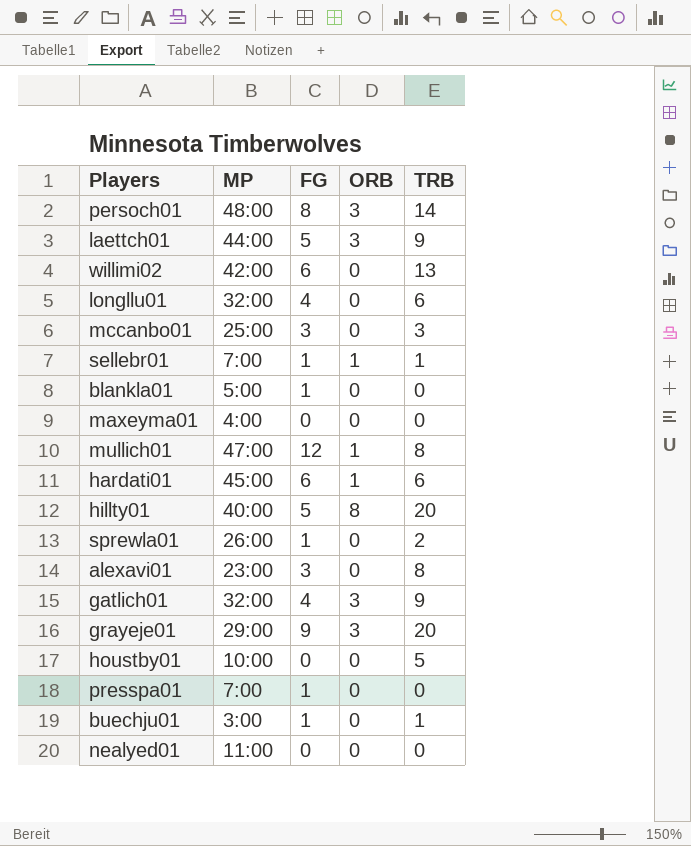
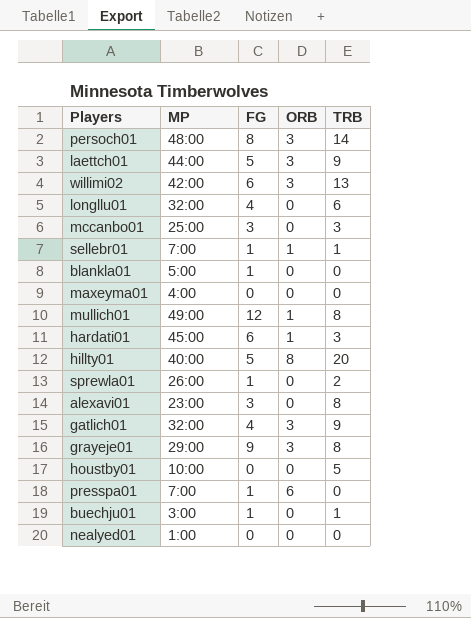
willimi02 | ORB: 0 -> 3
mullich01 | MP: 47:00 -> 49:00
hardati01 | TRB: 6 -> 3
grayeje01 | TRB: 20 -> 8
presspa01 | ORB: 0 -> 6
nealyed01 | MP: 11:00 -> 1:00

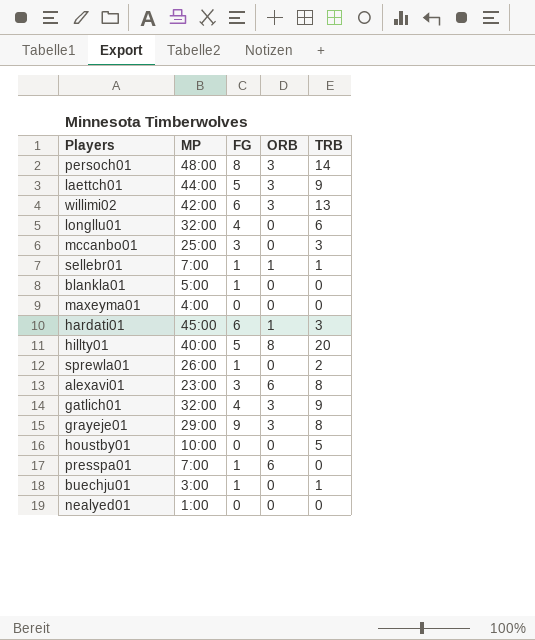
row mullich01: 49:00 | 12 | 1 | 8 -> none
alexavi01 | ORB: 0 -> 6

